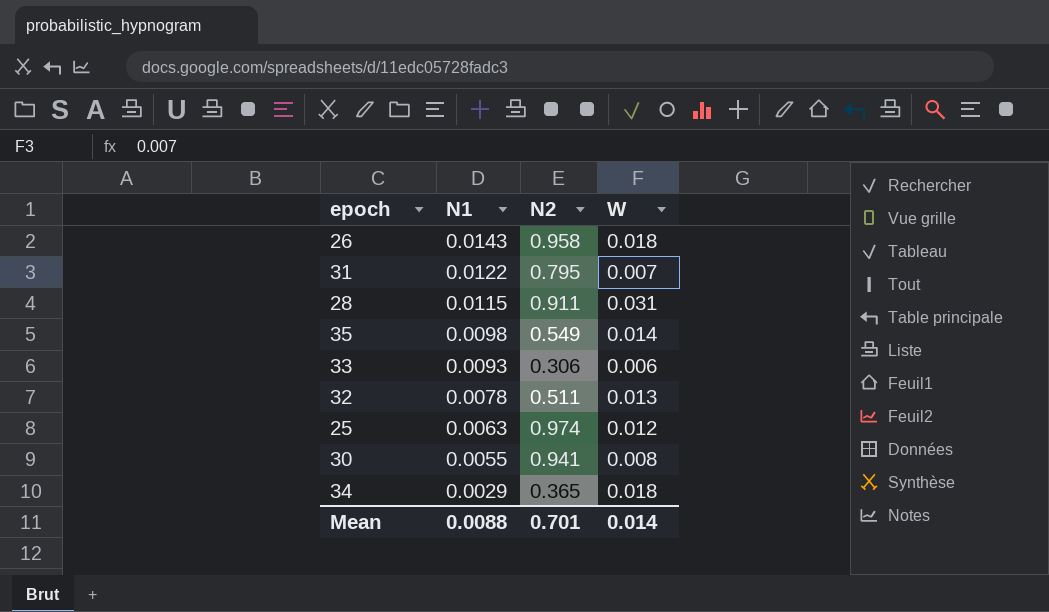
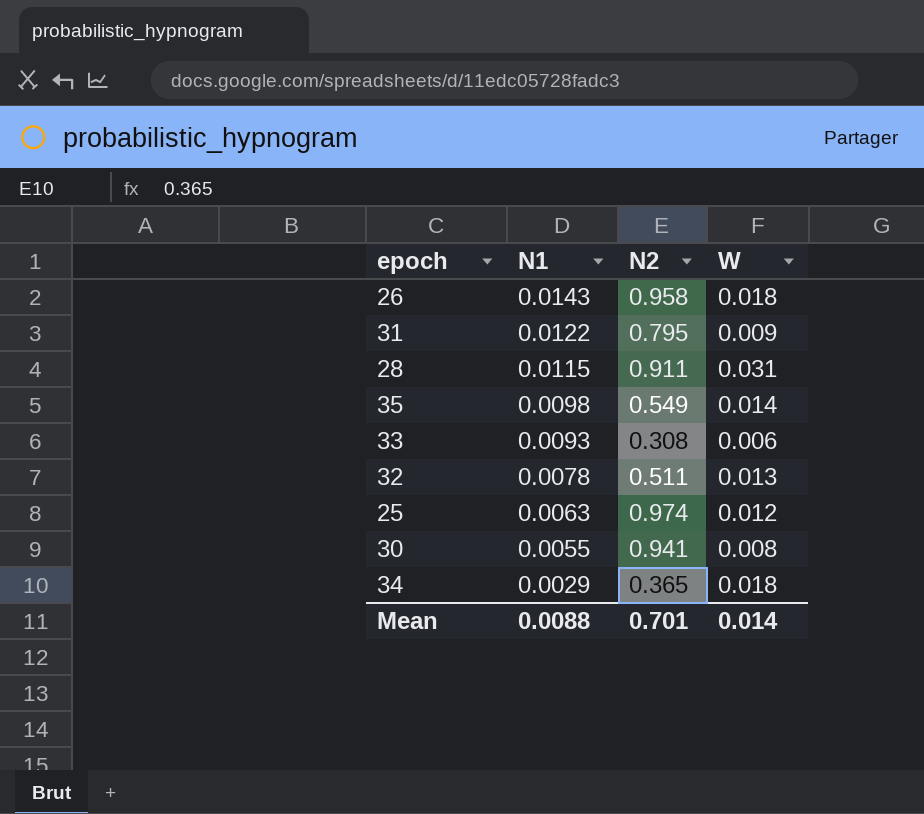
31 | W: 0.007 -> 0.009
33 | N2: 0.306 -> 0.308

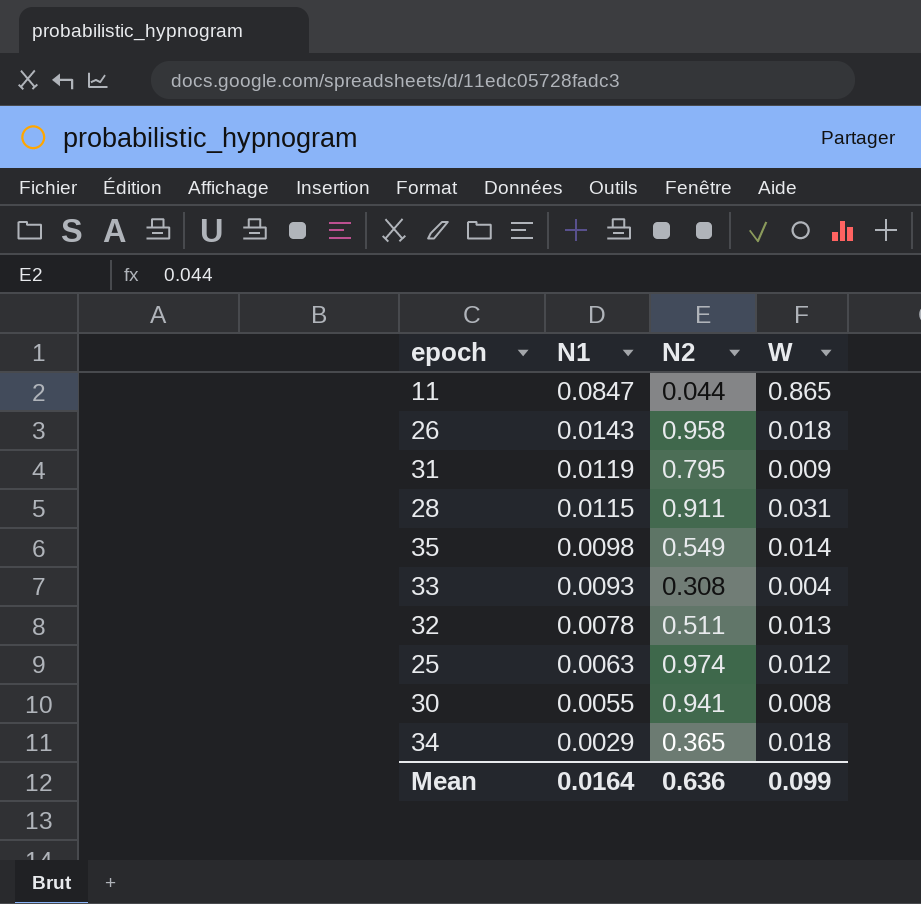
row 11: none -> 0.0847 | 0.044 | 0.865
31 | N1: 0.0122 -> 0.0119
33 | W: 0.006 -> 0.004
Mean | N1: 0.0088 -> 0.0164
Mean | N2: 0.701 -> 0.636
Mean | W: 0.014 -> 0.099

